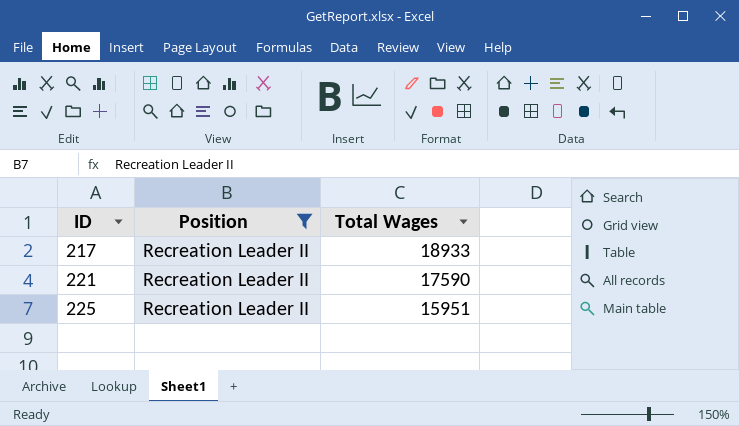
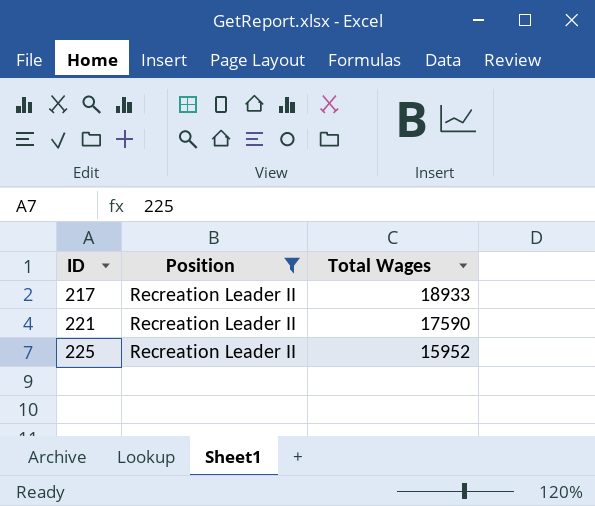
225 | Total Wages: 15951 -> 15952

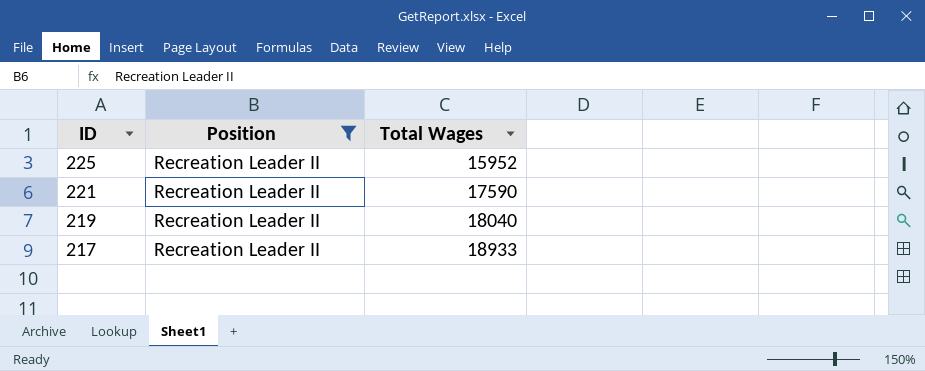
row order: ID ascending -> ID descending
row 219: none -> Recreation Leader II | 18040

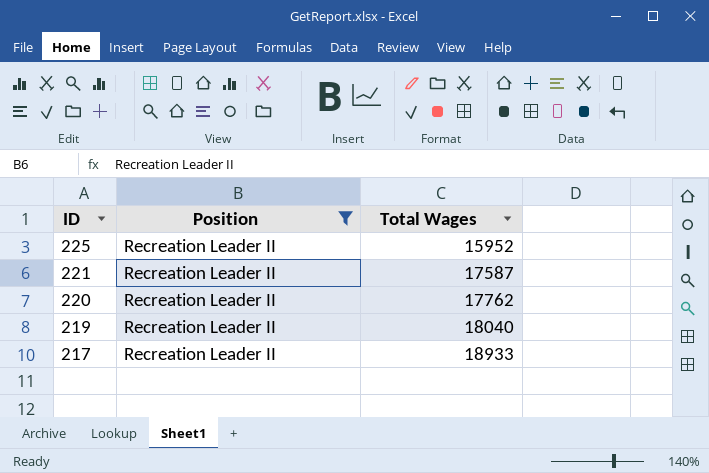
221 | Total Wages: 17590 -> 17587
row 220: none -> Recreation Leader II | 17762

